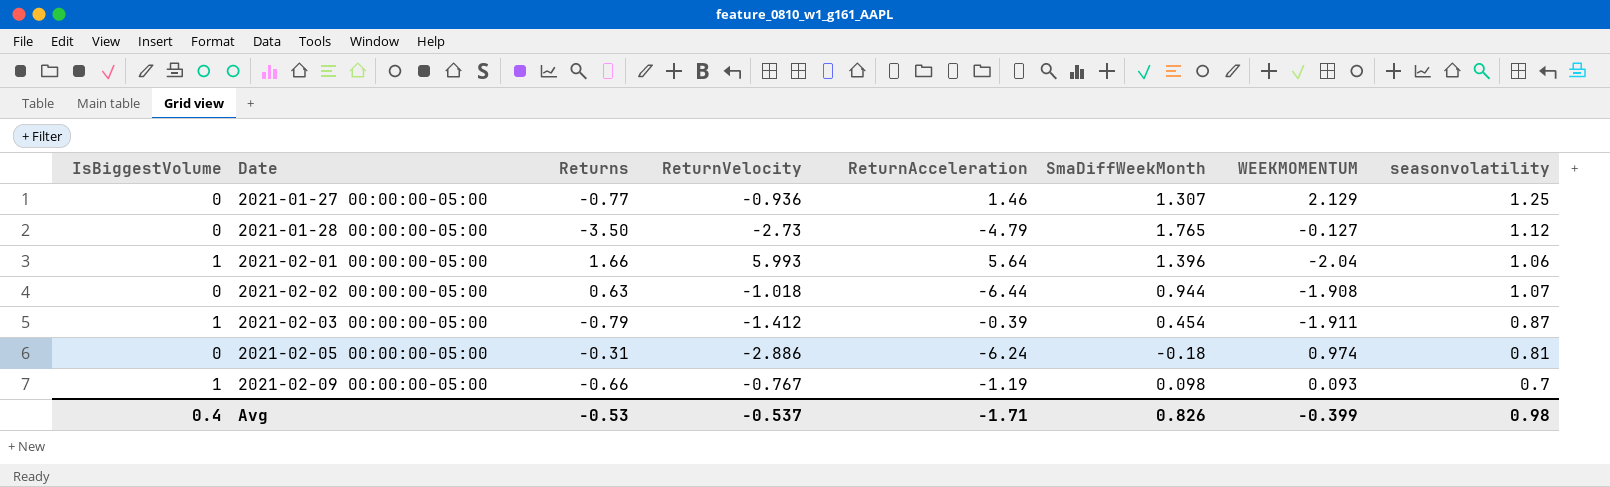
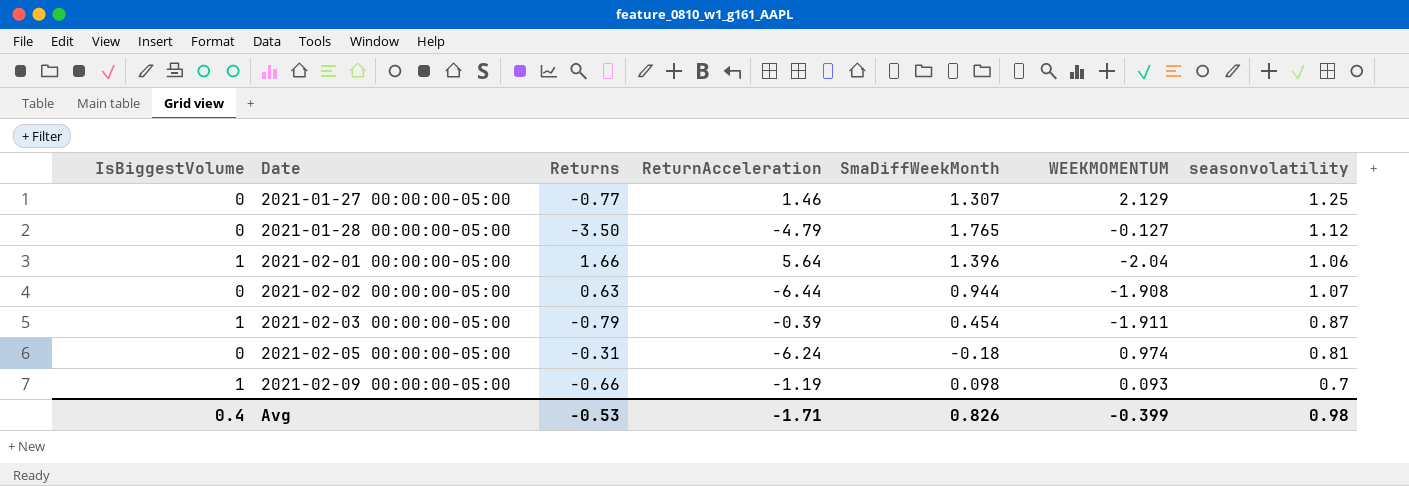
column ReturnVelocity | position: 4 -> none

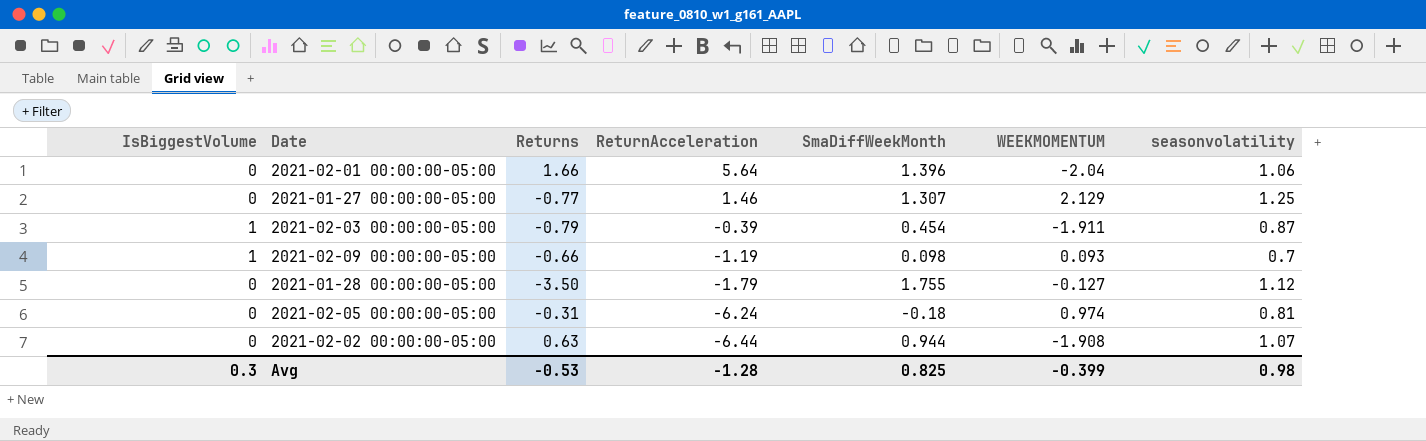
row order: Date ascending -> ReturnAcceleration descending
2021-02-01 00:00:00-05:00 | IsBiggestVolume: 1 -> 0
2021-01-28 00:00:00-05:00 | ReturnAcceleration: -4.79 -> -1.79
2021-01-28 00:00:00-05:00 | SmaDiffWeekMonth: 1.765 -> 1.755
Avg | IsBiggestVolume: 0.4 -> 0.3
Avg | ReturnAcceleration: -1.71 -> -1.28
Avg | SmaDiffWeekMonth: 0.826 -> 0.825

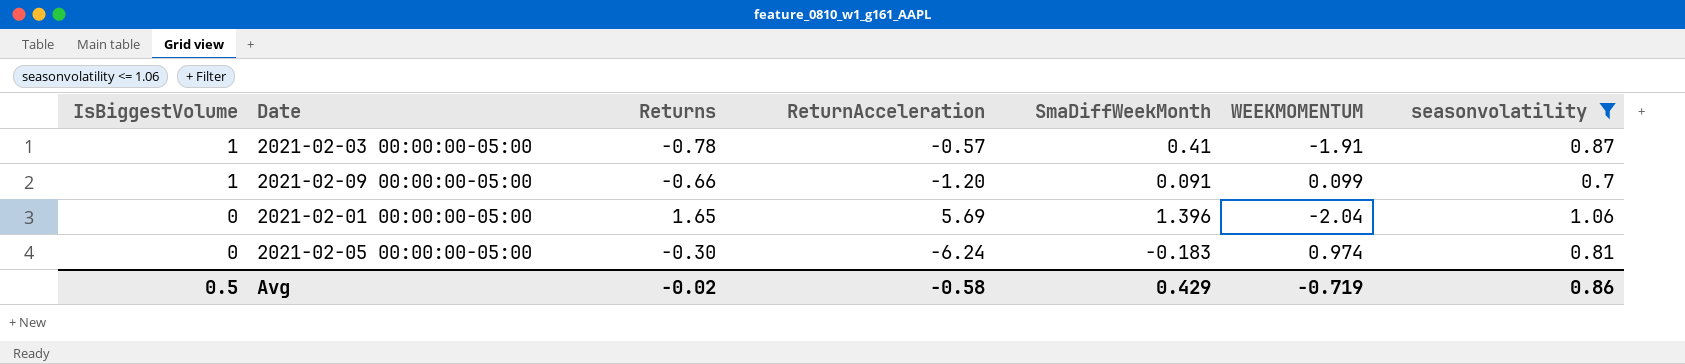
filter: none -> seasonvolatility <= 1.06
row order: ReturnAcceleration descending -> IsBiggestVolume descending
2021-02-03 00:00:00-05:00 | Returns: -0.79 -> -0.78
2021-02-03 00:00:00-05:00 | ReturnAcceleration: -0.39 -> -0.57
2021-02-03 00:00:00-05:00 | SmaDiffWeekMonth: 0.454 -> 0.41
2021-02-03 00:00:00-05:00 | WEEKMOMENTUM: -1.911 -> -1.91
2021-02-09 00:00:00-05:00 | ReturnAcceleration: -1.19 -> -1.20
2021-02-09 00:00:00-05:00 | SmaDiffWeekMonth: 0.098 -> 0.091
2021-02-09 00:00:00-05:00 | WEEKMOMENTUM: 0.093 -> 0.099
2021-02-01 00:00:00-05:00 | Returns: 1.66 -> 1.65
2021-02-01 00:00:00-05:00 | ReturnAcceleration: 5.64 -> 5.69
2021-02-05 00:00:00-05:00 | Returns: -0.31 -> -0.30
2021-02-05 00:00:00-05:00 | SmaDiffWeekMonth: -0.18 -> -0.183
Avg | IsBiggestVolume: 0.3 -> 0.5
Avg | Returns: -0.53 -> -0.02
Avg | ReturnAcceleration: -1.28 -> -0.58
Avg | SmaDiffWeekMonth: 0.825 -> 0.429
Avg | WEEKMOMENTUM: -0.399 -> -0.719
Avg | seasonvolatility: 0.98 -> 0.86

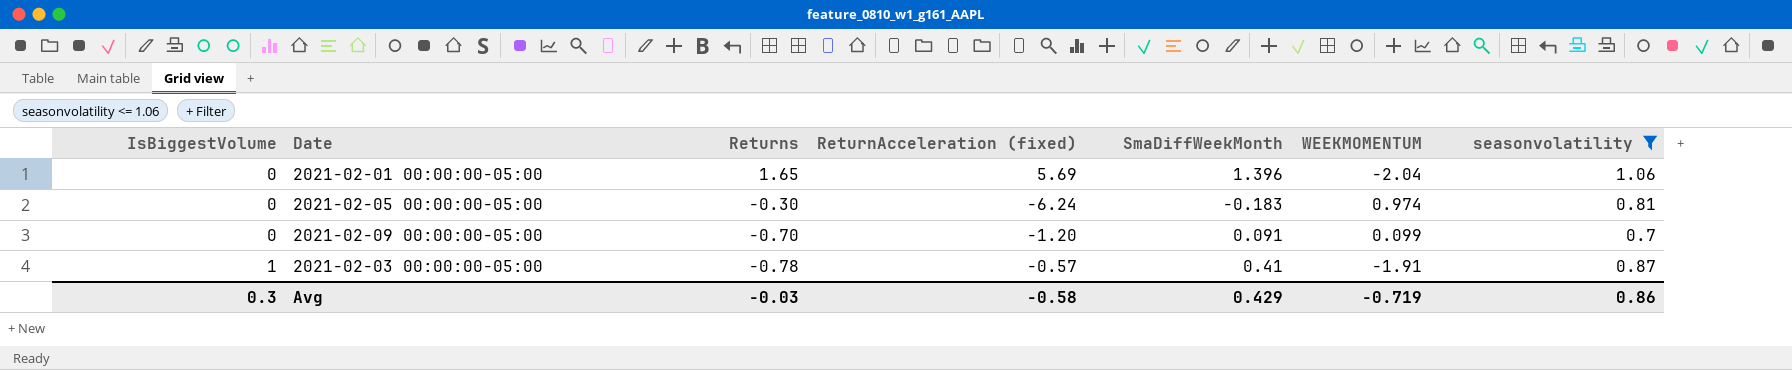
row order: IsBiggestVolume descending -> IsBiggestVolume ascending
column name: ReturnAcceleration -> ReturnAcceleration (fixed)
2021-02-09 00:00:00-05:00 | IsBiggestVolume: 1 -> 0
2021-02-09 00:00:00-05:00 | Returns: -0.66 -> -0.70
Avg | IsBiggestVolume: 0.5 -> 0.3
Avg | Returns: -0.02 -> -0.03

